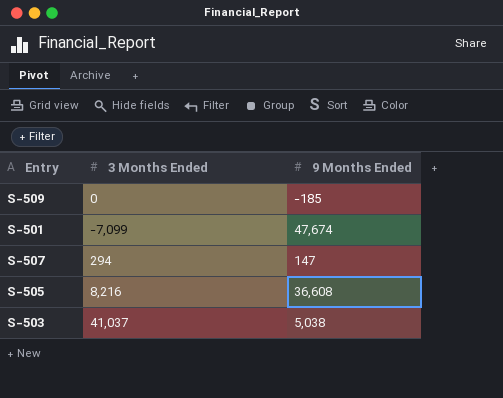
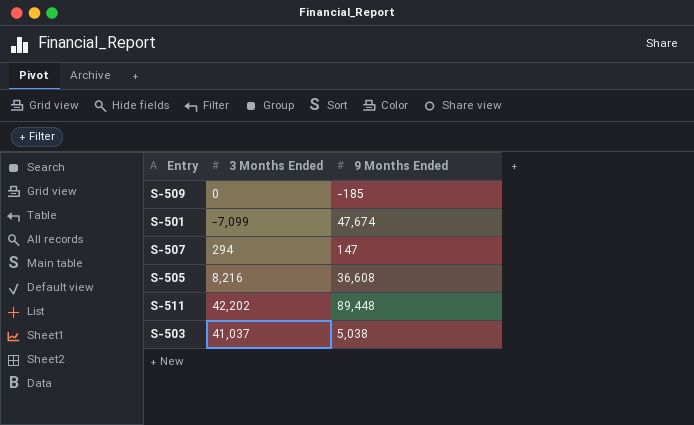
row S-511: none -> 42,202 | 89,448

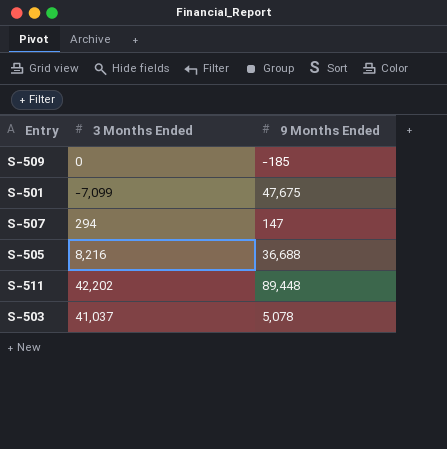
S-501 | 9 Months Ended: 47,674 -> 47,675
S-505 | 9 Months Ended: 36,608 -> 36,688
S-503 | 9 Months Ended: 5,038 -> 5,078

